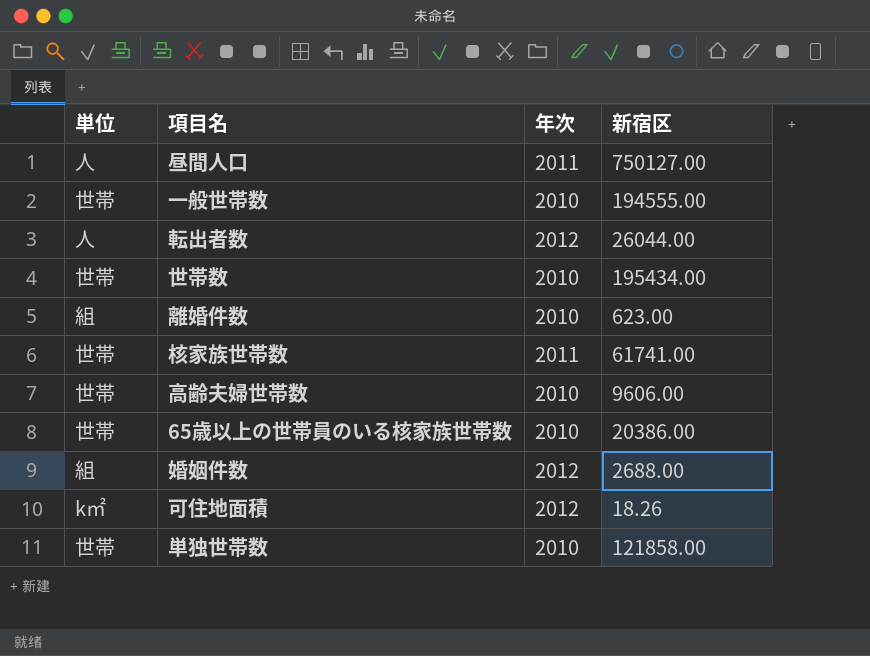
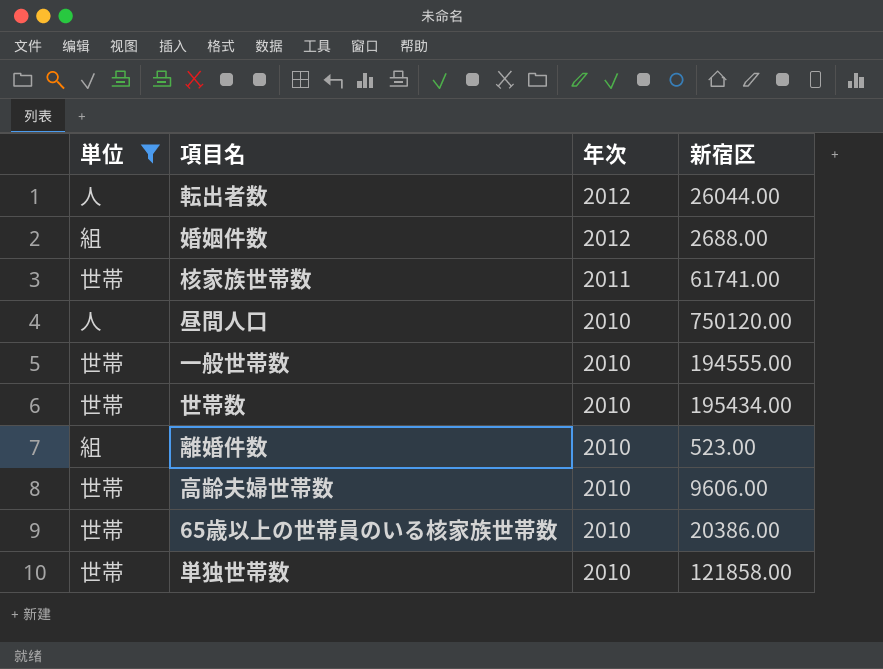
filter: none -> 単位 != k㎡
row order: none -> 年次 descending
昼間人口 | 年次: 2011 -> 2010
昼間人口 | 新宿区: 750127.00 -> 750120.00
離婚件数 | 新宿区: 623.00 -> 523.00

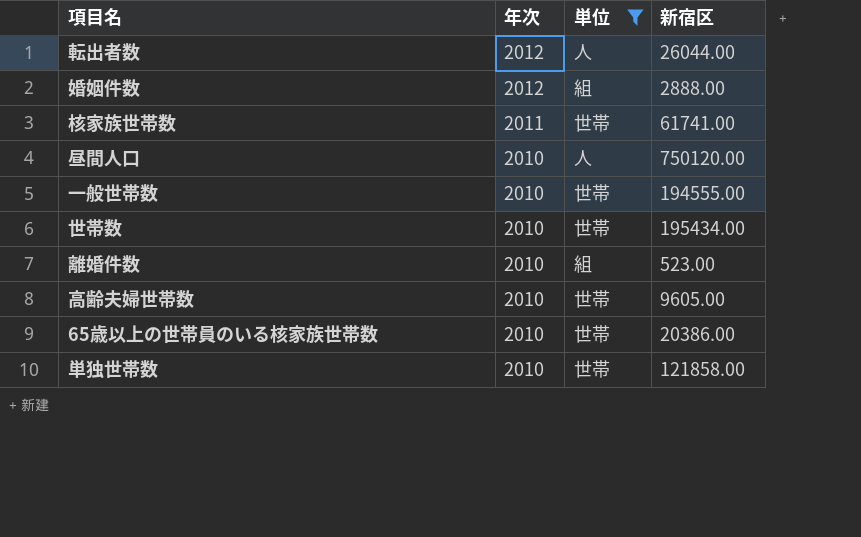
column 単位 | position: 1 -> 3
婚姻件数 | 新宿区: 2688.00 -> 2888.00
高齢夫婦世帯数 | 新宿区: 9606.00 -> 9605.00

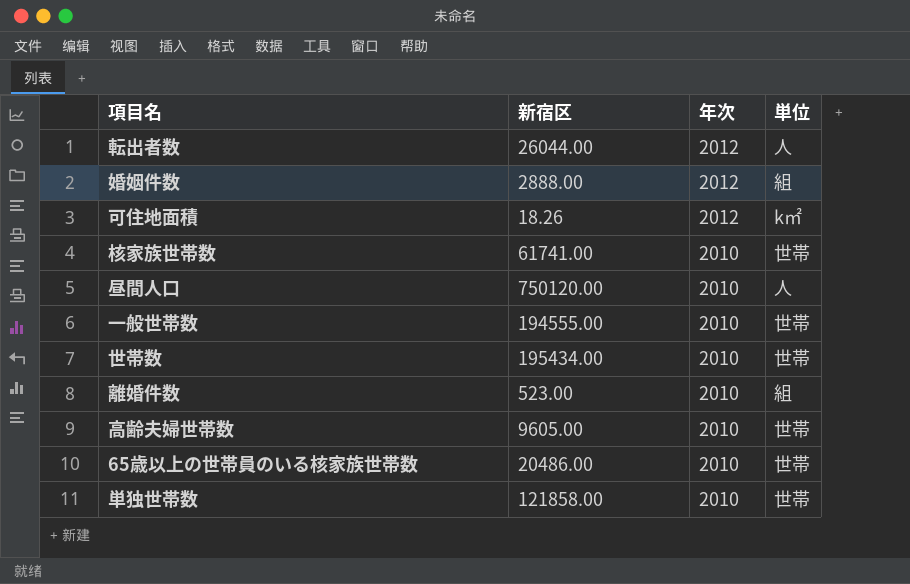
filter: 単位 != k㎡ -> none
column 新宿区 | position: 4 -> 2
核家族世帯数 | 年次: 2011 -> 2010
65歳以上の世帯員のいる核家族世帯数 | 新宿区: 20386.00 -> 20486.00

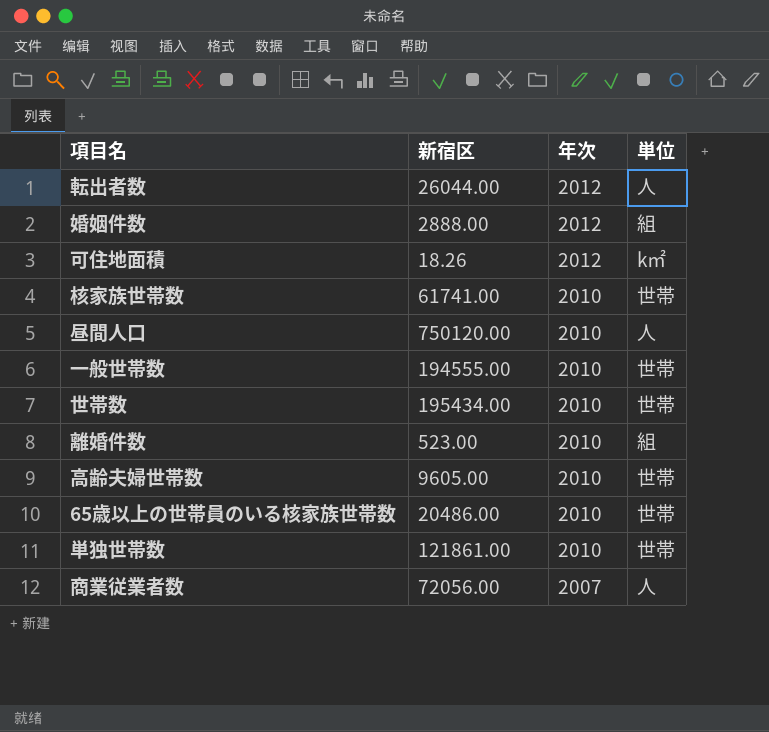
単独世帯数 | 新宿区: 121858.00 -> 121861.00
row 商業従業者数: none -> 72056.00 | 2007 | 人

